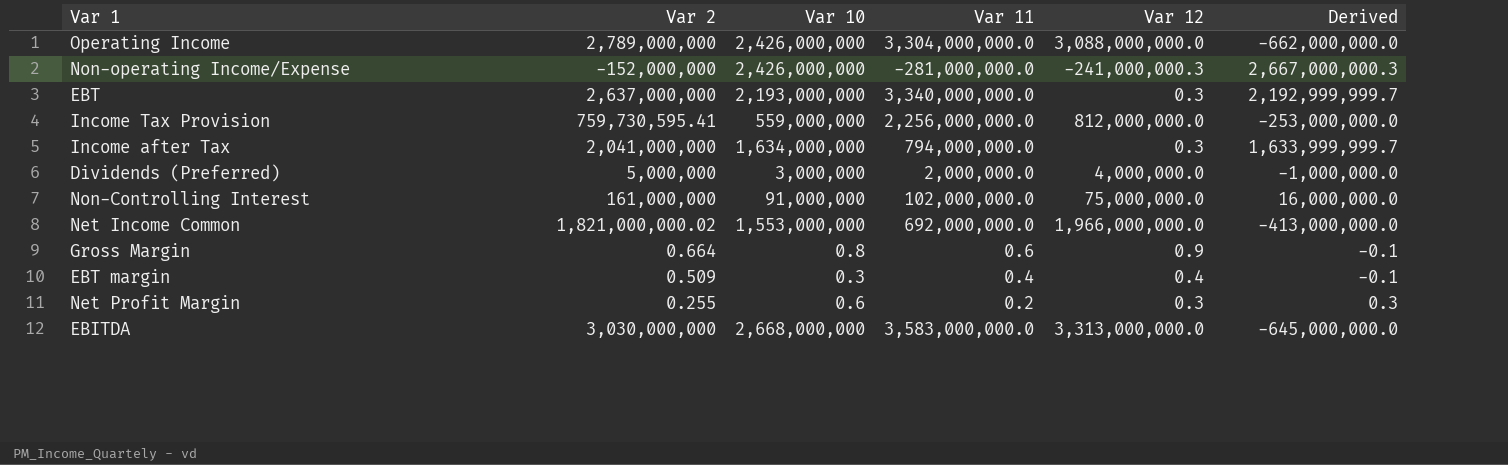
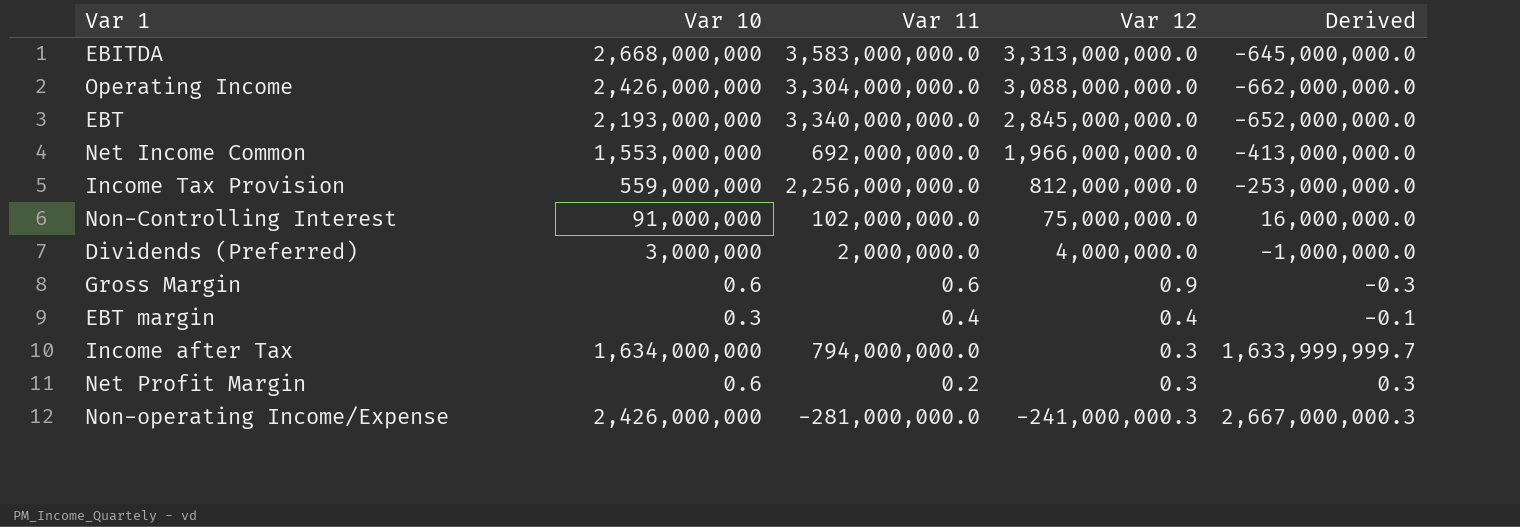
row order: none -> Var 12 descending
column Var 2 | position: 2 -> none
EBT | Var 12: 0.3 -> 2,845,000,000.0
EBT | Derived: 2,192,999,999.7 -> -652,000,000.0
Gross Margin | Var 10: 0.8 -> 0.6
Gross Margin | Derived: -0.1 -> -0.3

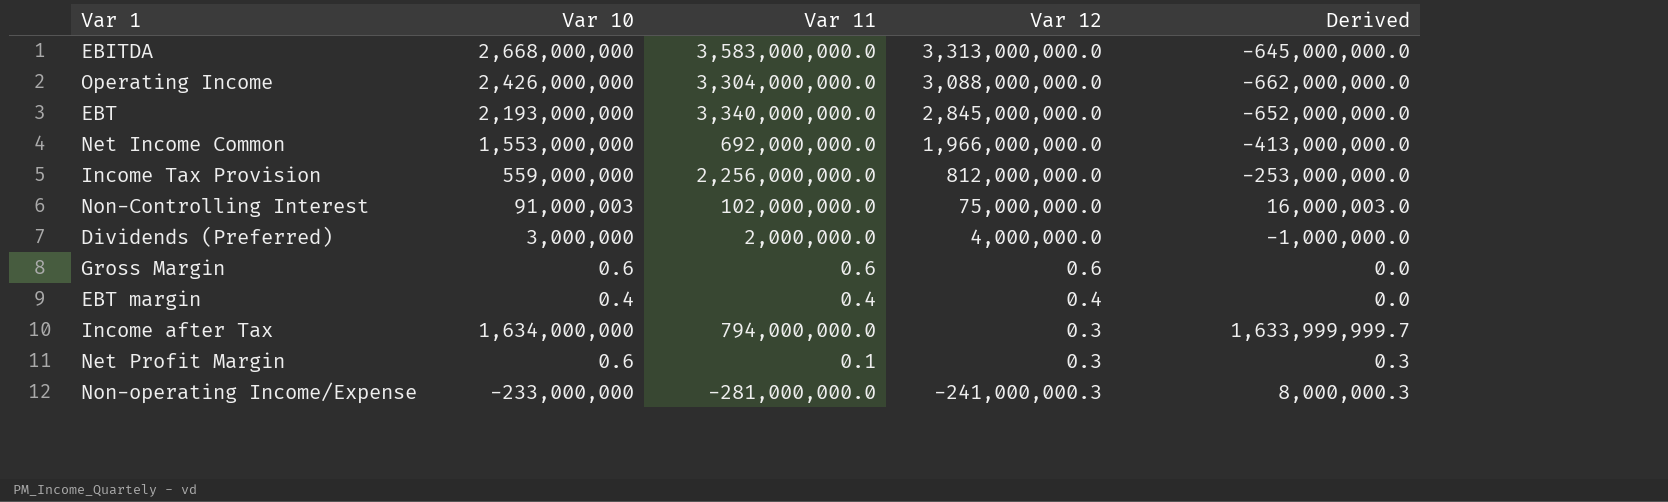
Non-Controlling Interest | Var 10: 91,000,000 -> 91,000,003
Non-Controlling Interest | Derived: 16,000,000.0 -> 16,000,003.0
Gross Margin | Var 12: 0.9 -> 0.6
Gross Margin | Derived: -0.3 -> 0.0
EBT margin | Var 10: 0.3 -> 0.4
EBT margin | Derived: -0.1 -> 0.0
Net Profit Margin | Var 11: 0.2 -> 0.1
Non-operating Income/Expense | Var 10: 2,426,000,000 -> -233,000,000
Non-operating Income/Expense | Derived: 2,667,000,000.3 -> 8,000,000.3

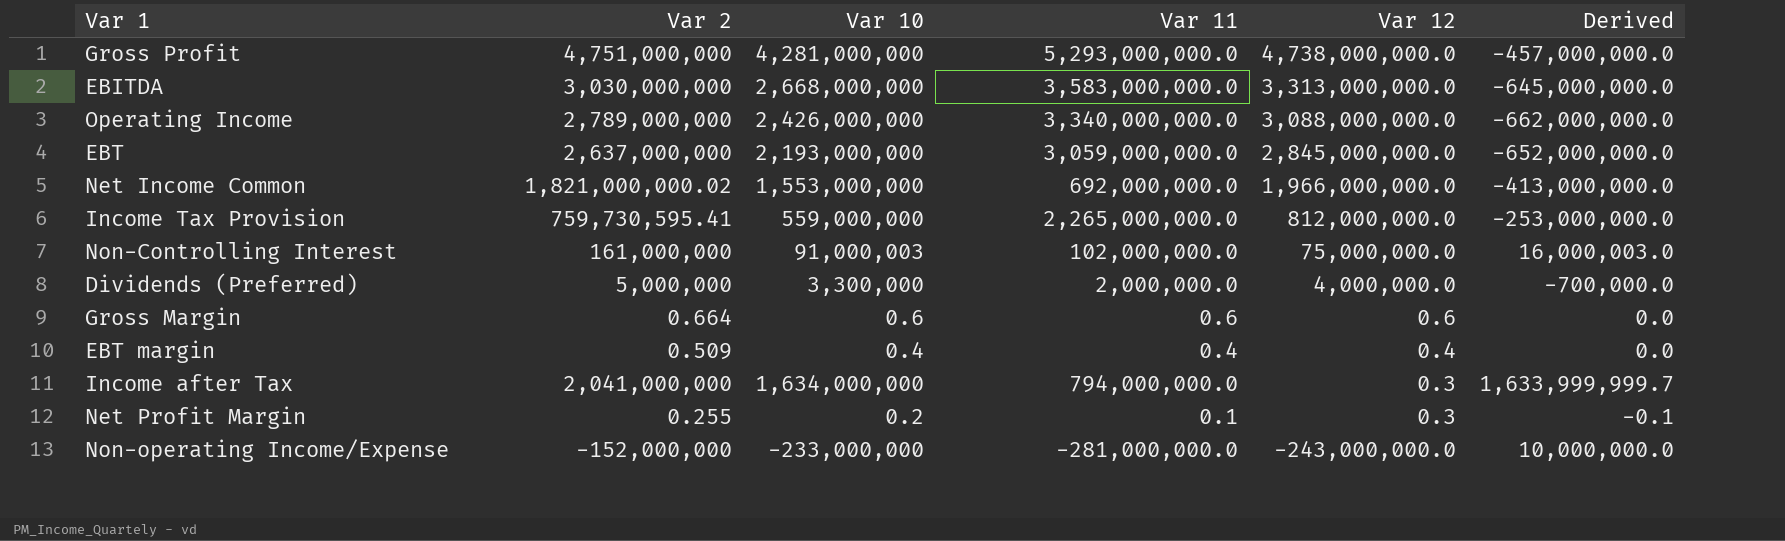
column Var 2 | position: none -> 2
row Gross Profit: none -> 4,751,000,000 | 4,281,000,000 | 5,293,000,000.0 | 4,738,000,000.0 | -457,000,000.0
Operating Income | Var 11: 3,304,000,000.0 -> 3,340,000,000.0
EBT | Var 11: 3,340,000,000.0 -> 3,059,000,000.0
Income Tax Provision | Var 11: 2,256,000,000.0 -> 2,265,000,000.0
Dividends (Preferred) | Var 10: 3,000,000 -> 3,300,000
Dividends (Preferred) | Derived: -1,000,000.0 -> -700,000.0
Net Profit Margin | Var 10: 0.6 -> 0.2
Net Profit Margin | Derived: 0.3 -> -0.1
Non-operating Income/Expense | Var 12: -241,000,000.3 -> -243,000,000.0
Non-operating Income/Expense | Derived: 8,000,000.3 -> 10,000,000.0

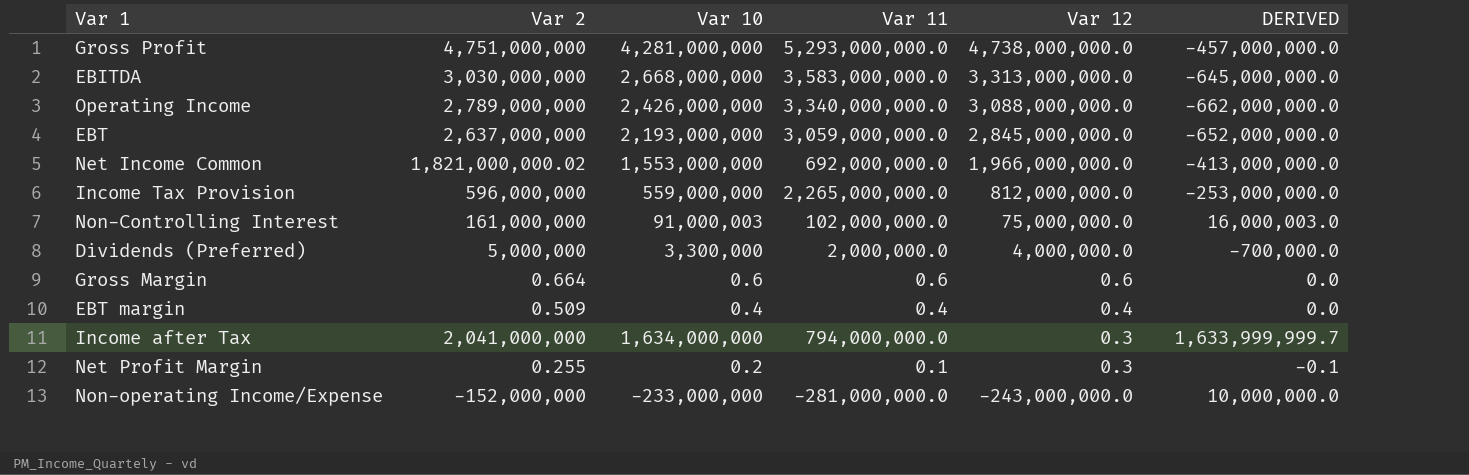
column name: Derived -> DERIVED
Income Tax Provision | Var 2: 759,730,595.41 -> 596,000,000

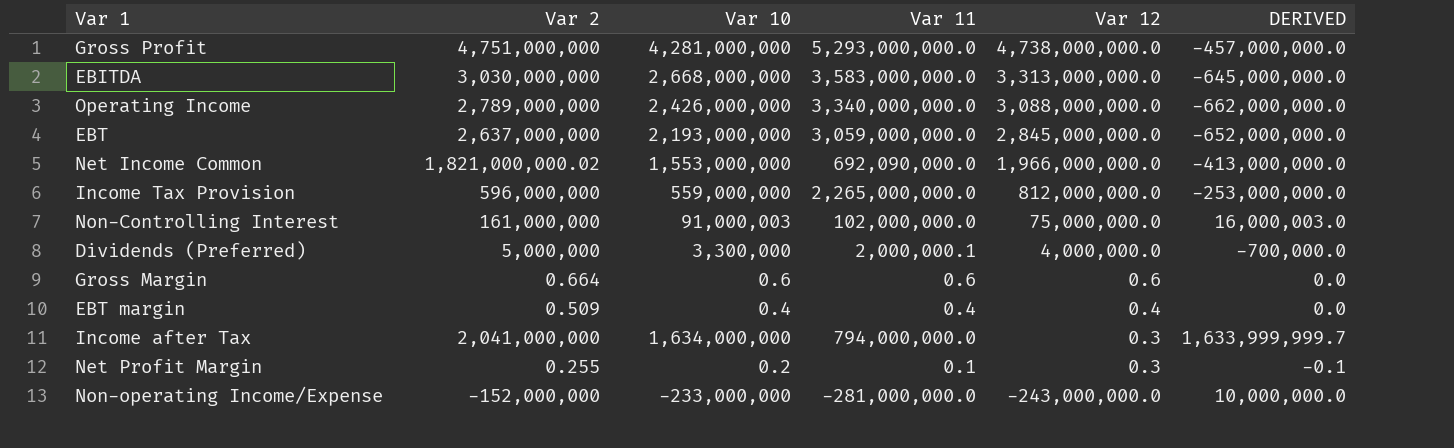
Net Income Common | Var 11: 692,000,000.0 -> 692,090,000.0
Dividends (Preferred) | Var 11: 2,000,000.0 -> 2,000,000.1

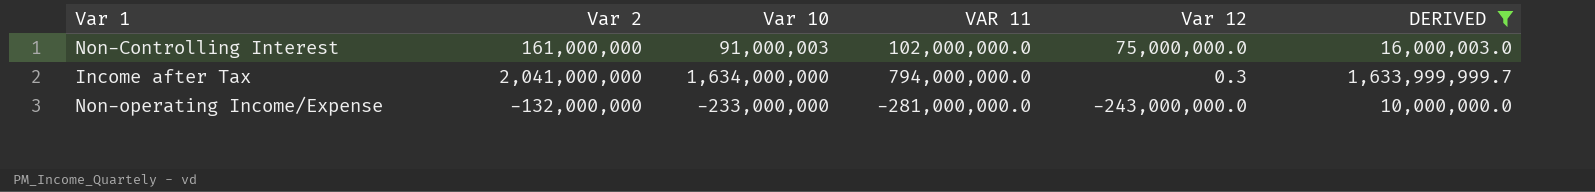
filter: none -> DERIVED >= 10,000,000.0
column name: Var 11 -> VAR 11
Non-operating Income/Expense | Var 2: -152,000,000 -> -132,000,000

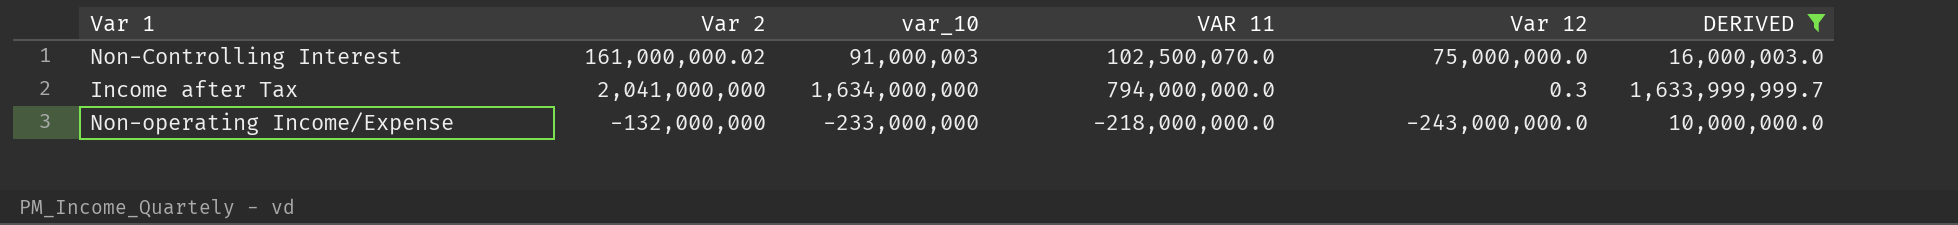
column name: Var 10 -> var_10
Non-Controlling Interest | Var 2: 161,000,000 -> 161,000,000.02
Non-Controlling Interest | VAR 11: 102,000,000.0 -> 102,500,070.0
Non-operating Income/Expense | VAR 11: -281,000,000.0 -> -218,000,000.0

